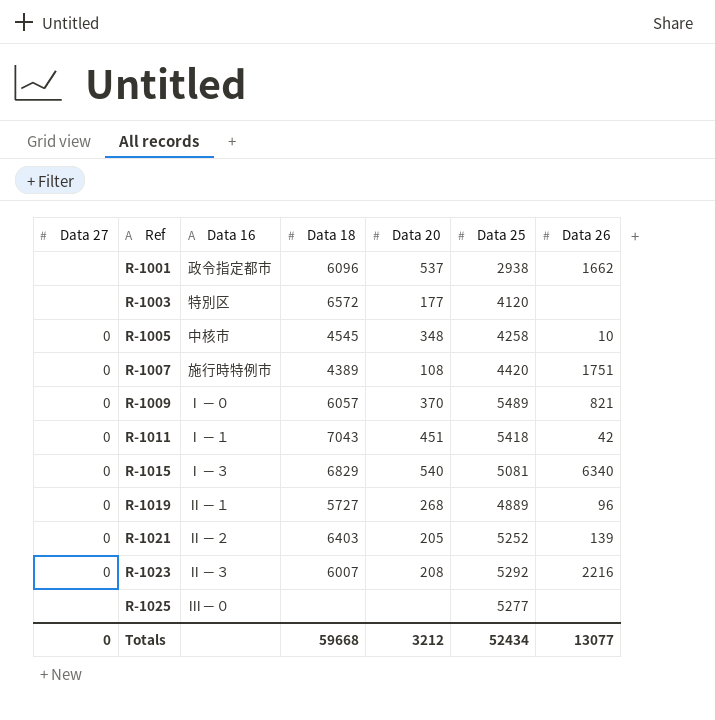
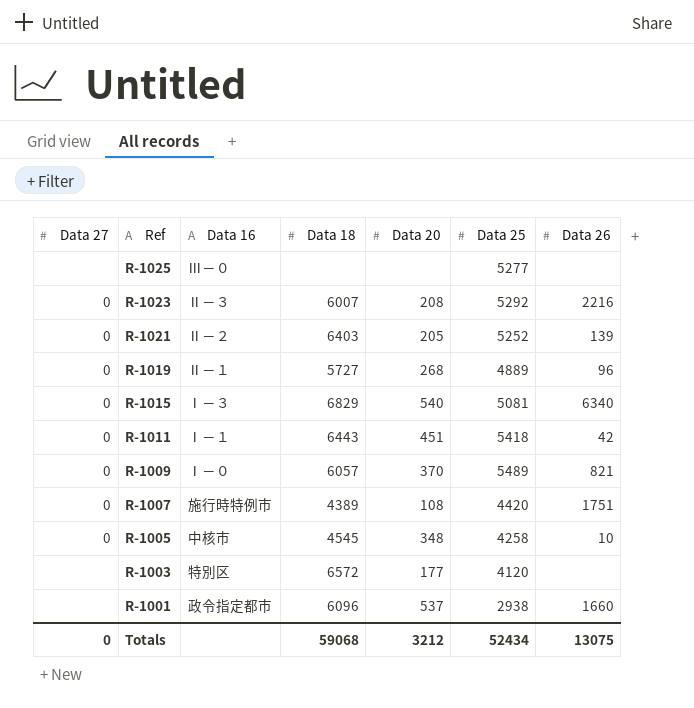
row order: Ref ascending -> Ref descending
R-1011 | Data 18: 7043 -> 6443
R-1001 | Data 26: 1662 -> 1660
Totals | Data 18: 59668 -> 59068
Totals | Data 26: 13077 -> 13075

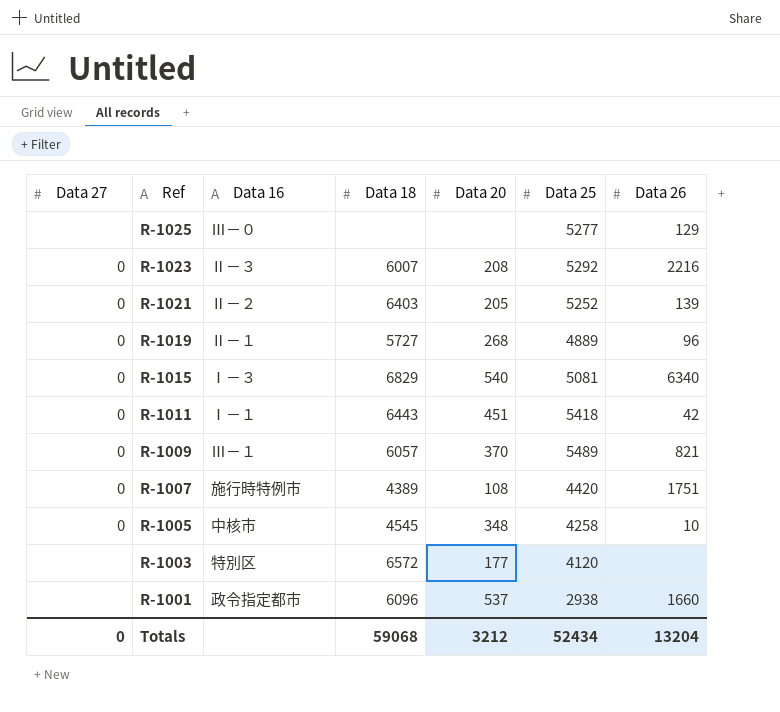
R-1025 | Data 26: none -> 129
R-1009 | Data 16: Ⅰ－０ -> Ⅲ－１
Totals | Data 26: 13075 -> 13204

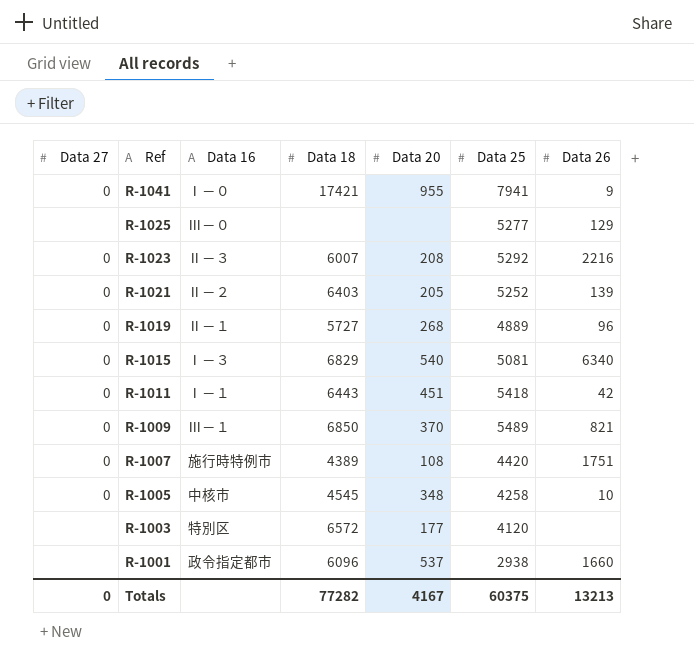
row R-1041: none -> 0 | Ⅰ－０ | 17421 | 955 | 7941 | 9
R-1009 | Data 18: 6057 -> 6850
Totals | Data 18: 59068 -> 77282
Totals | Data 20: 3212 -> 4167
Totals | Data 25: 52434 -> 60375
Totals | Data 26: 13204 -> 13213

